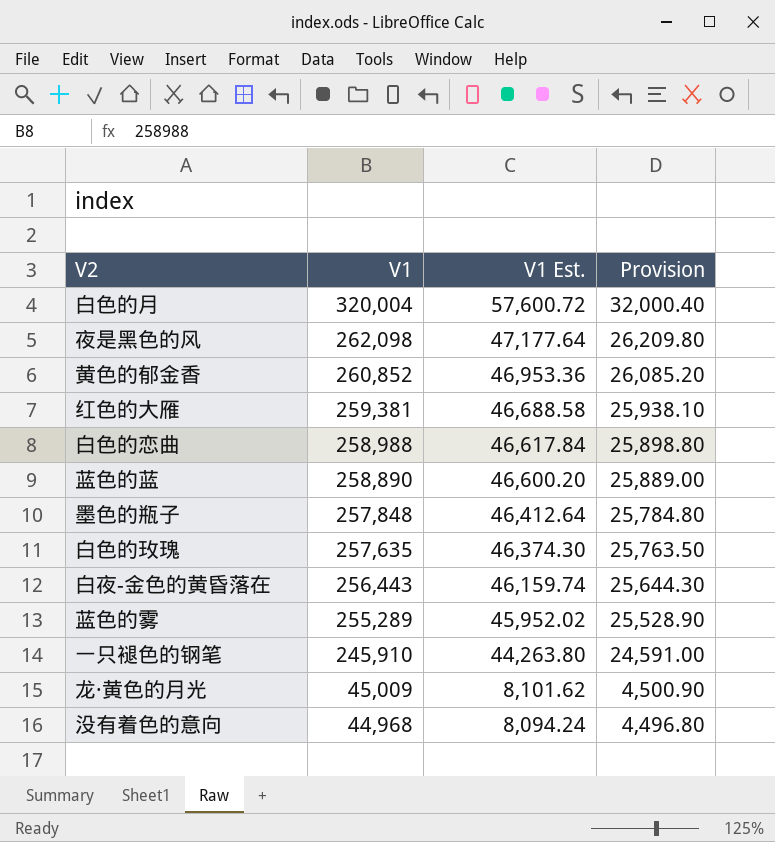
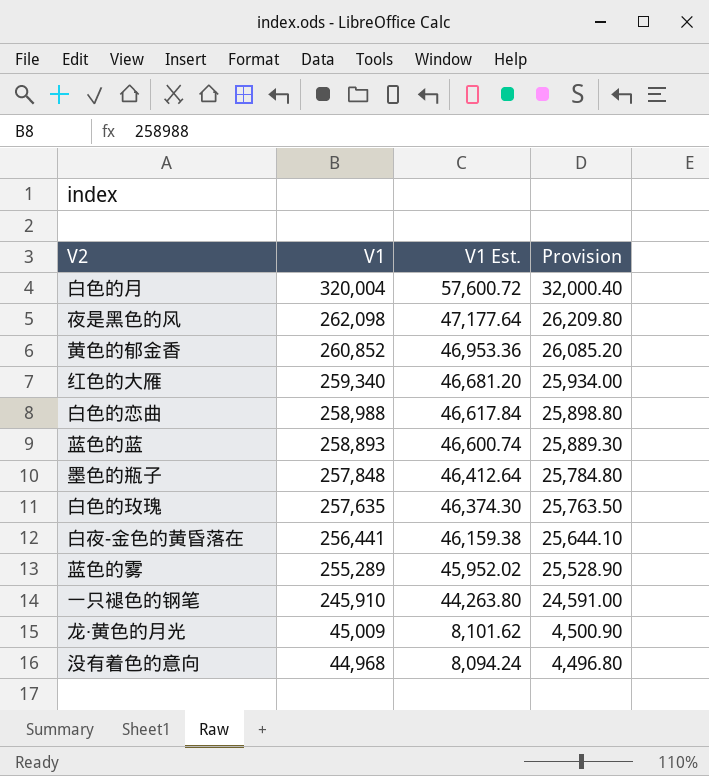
红色的大雁 | V1: 259,381 -> 259,340
红色的大雁 | V1 Est.: 46,688.58 -> 46,681.20
红色的大雁 | Provision: 25,938.10 -> 25,934.00
蓝色的蓝 | V1: 258,890 -> 258,893
蓝色的蓝 | V1 Est.: 46,600.20 -> 46,600.74
蓝色的蓝 | Provision: 25,889.00 -> 25,889.30
白夜-金色的黄昏落在 | V1: 256,443 -> 256,441
白夜-金色的黄昏落在 | V1 Est.: 46,159.74 -> 46,159.38
白夜-金色的黄昏落在 | Provision: 25,644.30 -> 25,644.10

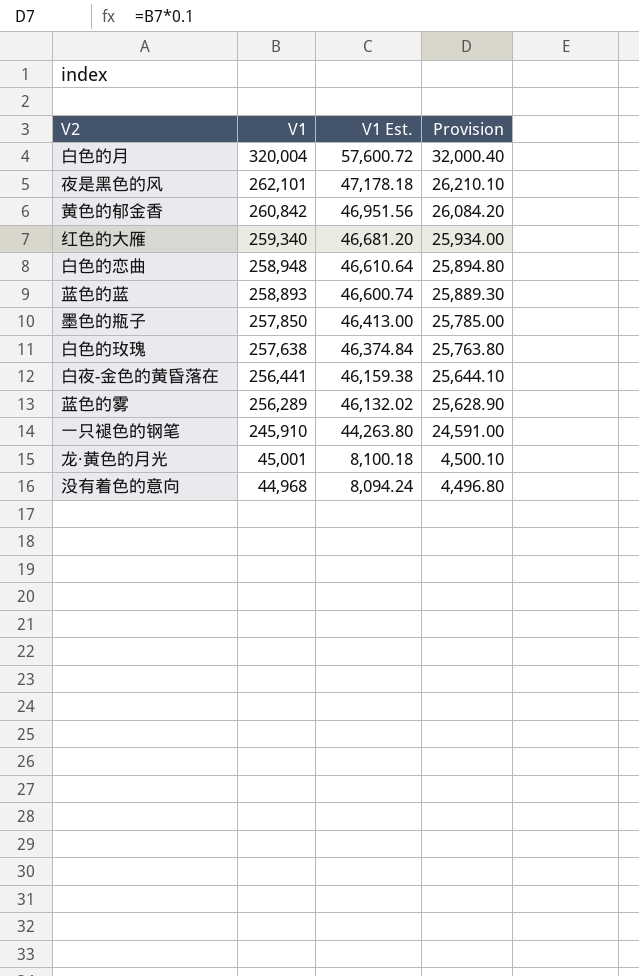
夜是黑色的风 | V1: 262,098 -> 262,101
夜是黑色的风 | V1 Est.: 47,177.64 -> 47,178.18
夜是黑色的风 | Provision: 26,209.80 -> 26,210.10
黄色的郁金香 | V1: 260,852 -> 260,842
黄色的郁金香 | V1 Est.: 46,953.36 -> 46,951.56
黄色的郁金香 | Provision: 26,085.20 -> 26,084.20
白色的恋曲 | V1: 258,988 -> 258,948
白色的恋曲 | V1 Est.: 46,617.84 -> 46,610.64
白色的恋曲 | Provision: 25,898.80 -> 25,894.80
墨色的瓶子 | V1: 257,848 -> 257,850
墨色的瓶子 | V1 Est.: 46,412.64 -> 46,413.00
墨色的瓶子 | Provision: 25,784.80 -> 25,785.00
白色的玫瑰 | V1: 257,635 -> 257,638
白色的玫瑰 | V1 Est.: 46,374.30 -> 46,374.84
白色的玫瑰 | Provision: 25,763.50 -> 25,763.80
蓝色的雾 | V1: 255,289 -> 256,289
蓝色的雾 | V1 Est.: 45,952.02 -> 46,132.02
蓝色的雾 | Provision: 25,528.90 -> 25,628.90
龙·黄色的月光 | V1: 45,009 -> 45,001
龙·黄色的月光 | V1 Est.: 8,101.62 -> 8,100.18
龙·黄色的月光 | Provision: 4,500.90 -> 4,500.10

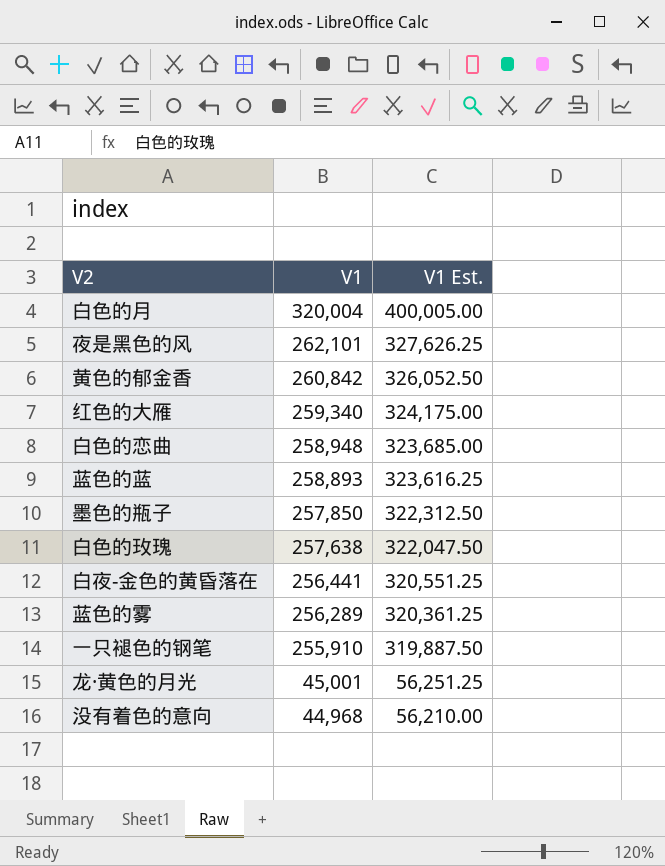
column Provision | formula: [V1] * 0.1 -> none
column V1 Est. | formula: [V1] * 0.18 -> [V1] * 1.25
一只褪色的钢笔 | V1: 245,910 -> 255,910

